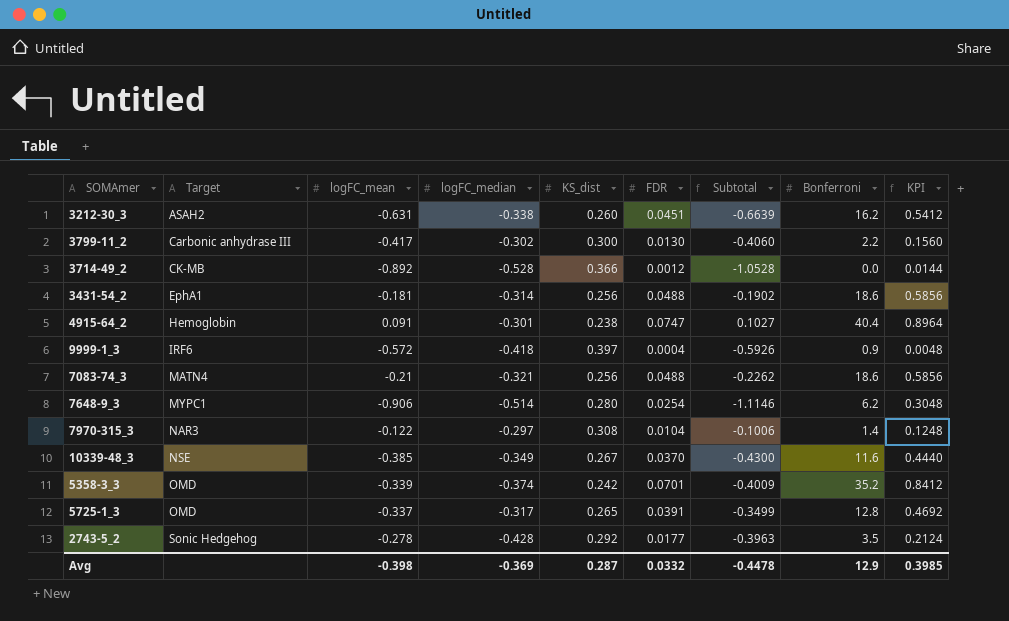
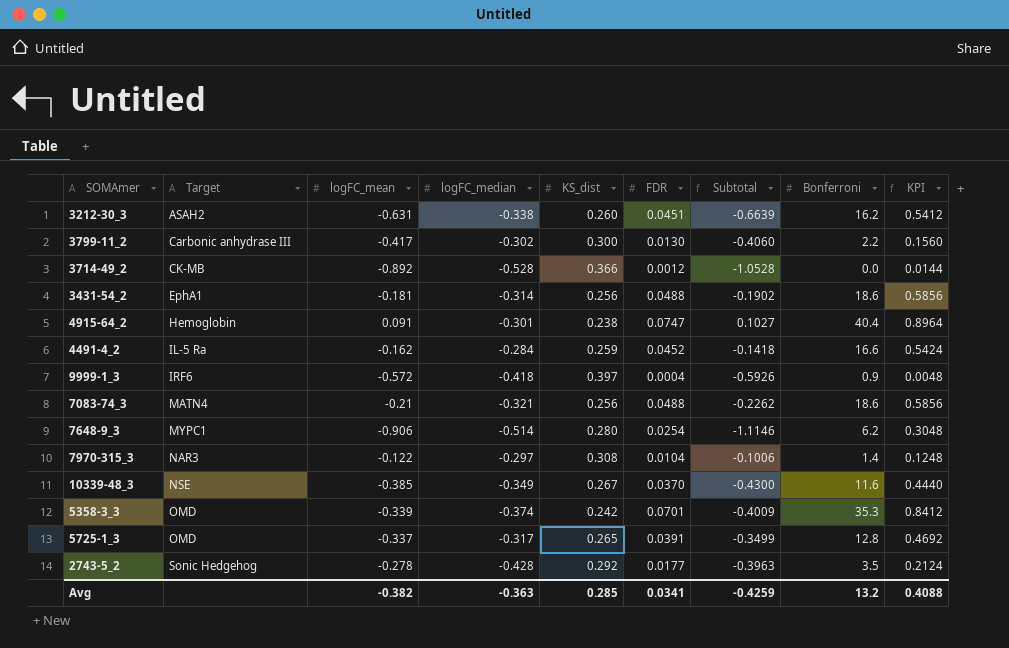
row 4491-4_2: none -> IL-5 Ra | -0.162 | -0.284 | 0.259 | 0.0452 | -0.1418 | 16.6 | 0.5424
5358-3_3 | Bonferroni: 35.2 -> 35.3
Avg | logFC_mean: -0.398 -> -0.382
Avg | logFC_median: -0.369 -> -0.363
Avg | KS_dist: 0.287 -> 0.285
Avg | FDR: 0.0332 -> 0.0341
Avg | Subtotal: -0.4478 -> -0.4259
Avg | Bonferroni: 12.9 -> 13.2
Avg | KPI: 0.3985 -> 0.4088

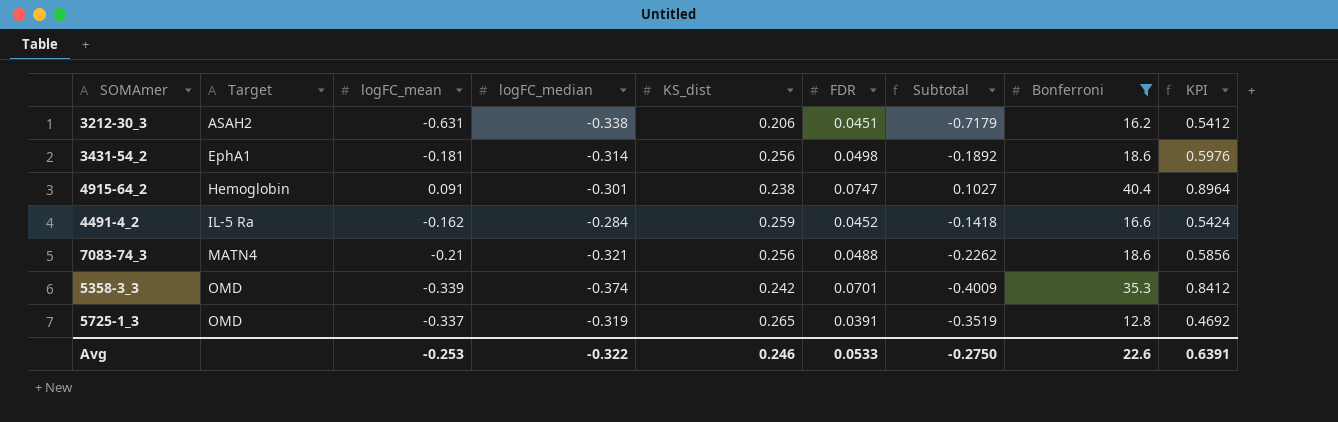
filter: none -> Bonferroni >= 12.8
3212-30_3 | KS_dist: 0.260 -> 0.206
3212-30_3 | Subtotal: -0.6639 -> -0.7179
3431-54_2 | FDR: 0.0488 -> 0.0498
3431-54_2 | Subtotal: -0.1902 -> -0.1892
3431-54_2 | KPI: 0.5856 -> 0.5976
5725-1_3 | logFC_median: -0.317 -> -0.319
5725-1_3 | Subtotal: -0.3499 -> -0.3519
Avg | logFC_mean: -0.382 -> -0.253
Avg | logFC_median: -0.363 -> -0.322
Avg | KS_dist: 0.285 -> 0.246
Avg | FDR: 0.0341 -> 0.0533
Avg | Subtotal: -0.4259 -> -0.2750
Avg | Bonferroni: 13.2 -> 22.6
Avg | KPI: 0.4088 -> 0.6391

